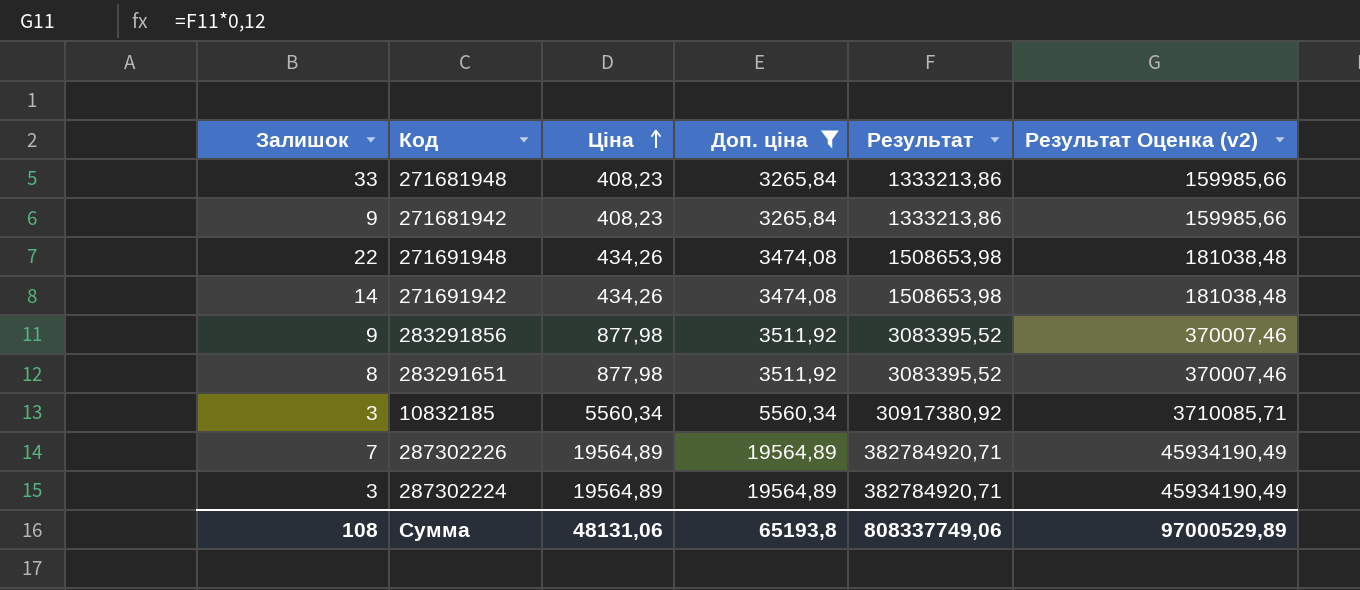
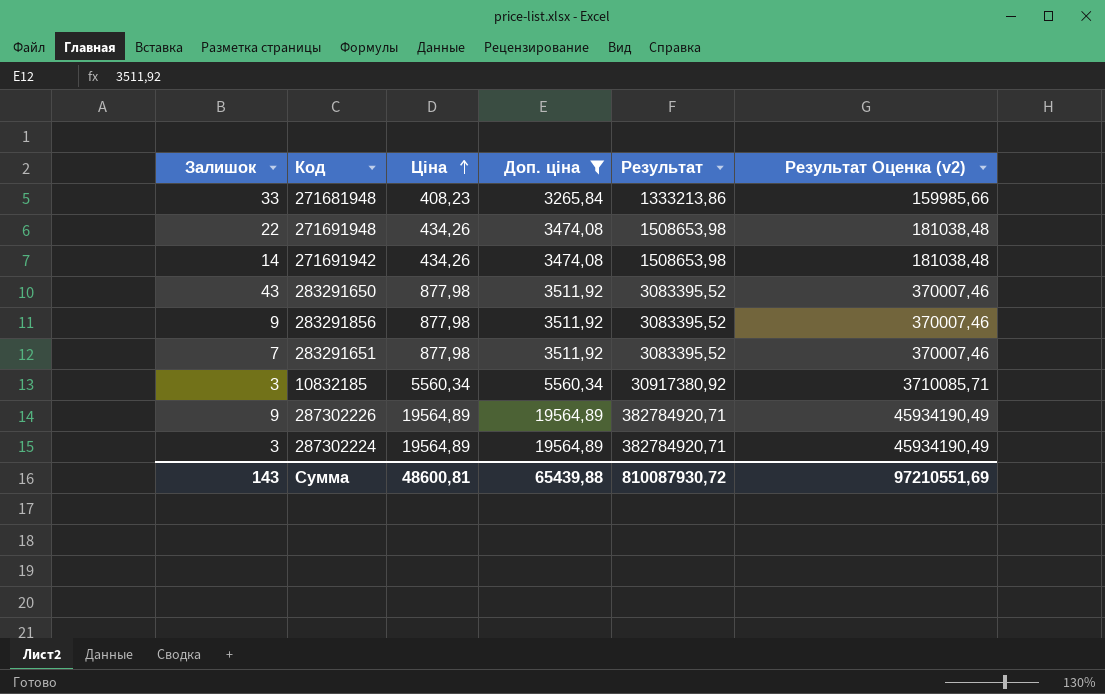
row 271681942: 9 | 408,23 | 3265,84 | 1333213,86 | 159985,66 -> none
row 283291650: none -> 43 | 877,98 | 3511,92 | 3083395,52 | 370007,46
283291651 | Залишок: 8 -> 7
287302226 | Залишок: 7 -> 9
Сумма | Залишок: 108 -> 143
Сумма | Ціна: 48131,06 -> 48600,81
Сумма | Доп. ціна: 65193,8 -> 65439,88
Сумма | Результат: 808337749,06 -> 810087930,72
Сумма | Результат Оценка (v2): 97000529,89 -> 97210551,69

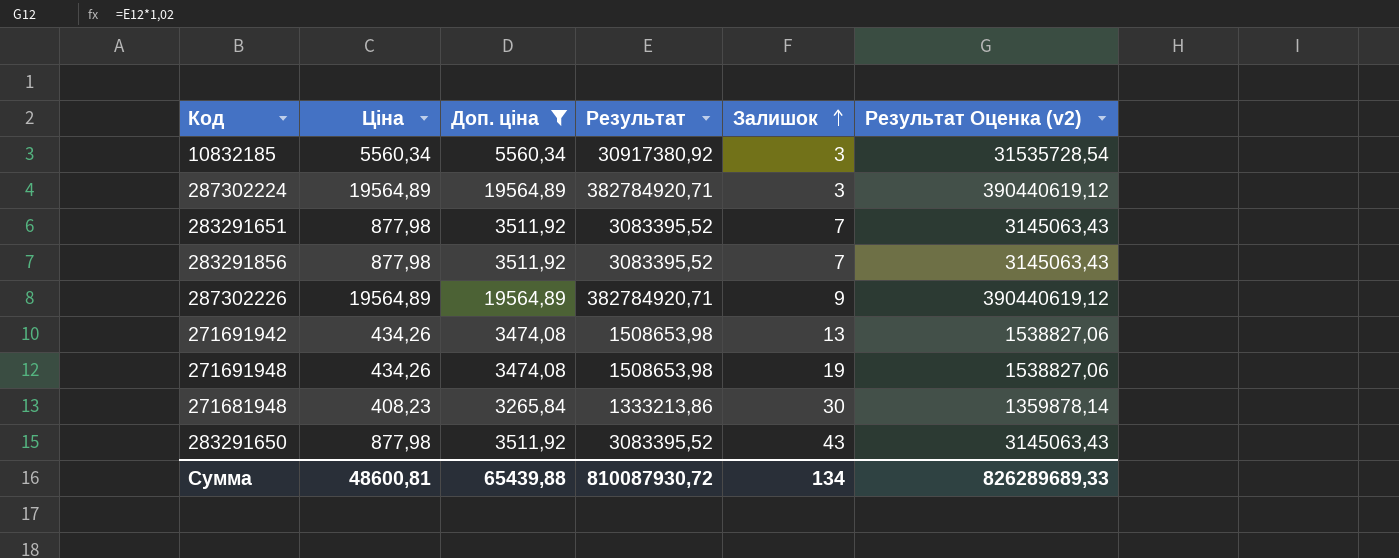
row order: Ціна ascending -> Залишок ascending
column Залишок | position: 1 -> 5
column Результат Оценка (v2) | formula: [Результат] * 0,12 -> [Результат] * 1,02
283291856 | Залишок: 9 -> 7
271691942 | Залишок: 14 -> 13
271691948 | Залишок: 22 -> 19
271681948 | Залишок: 33 -> 30
Сумма | Залишок: 143 -> 134
Сумма | Результат Оценка (v2): 97210551,69 -> 826289689,33

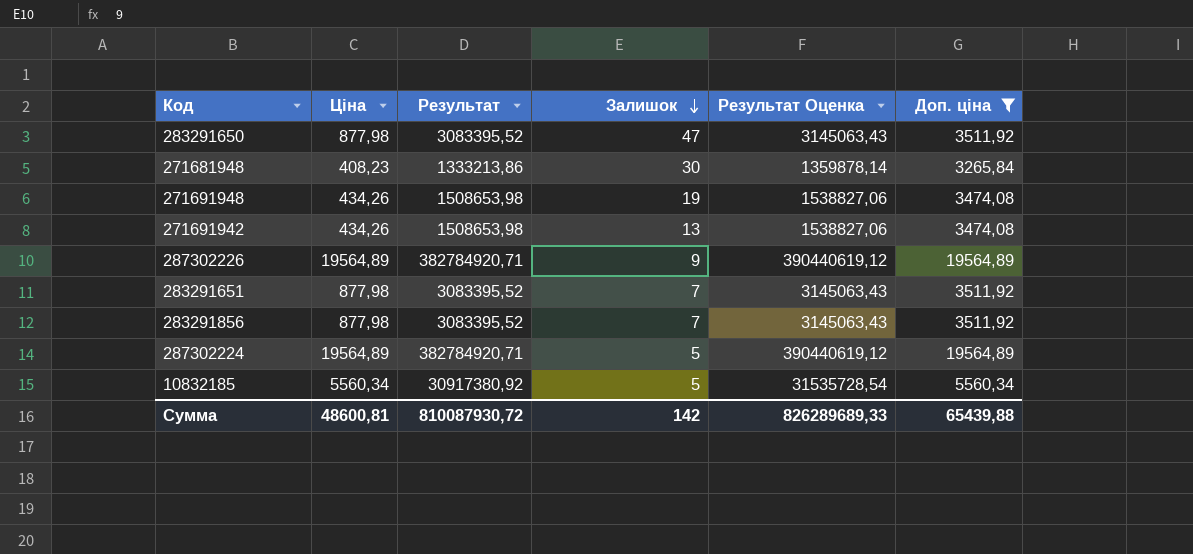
row order: Залишок ascending -> Залишок descending
column name: Результат Оценка (v2) -> Результат Оценка
column Доп. ціна | position: 3 -> 6
283291650 | Залишок: 43 -> 47
287302224 | Залишок: 3 -> 5
10832185 | Залишок: 3 -> 5
Сумма | Залишок: 134 -> 142

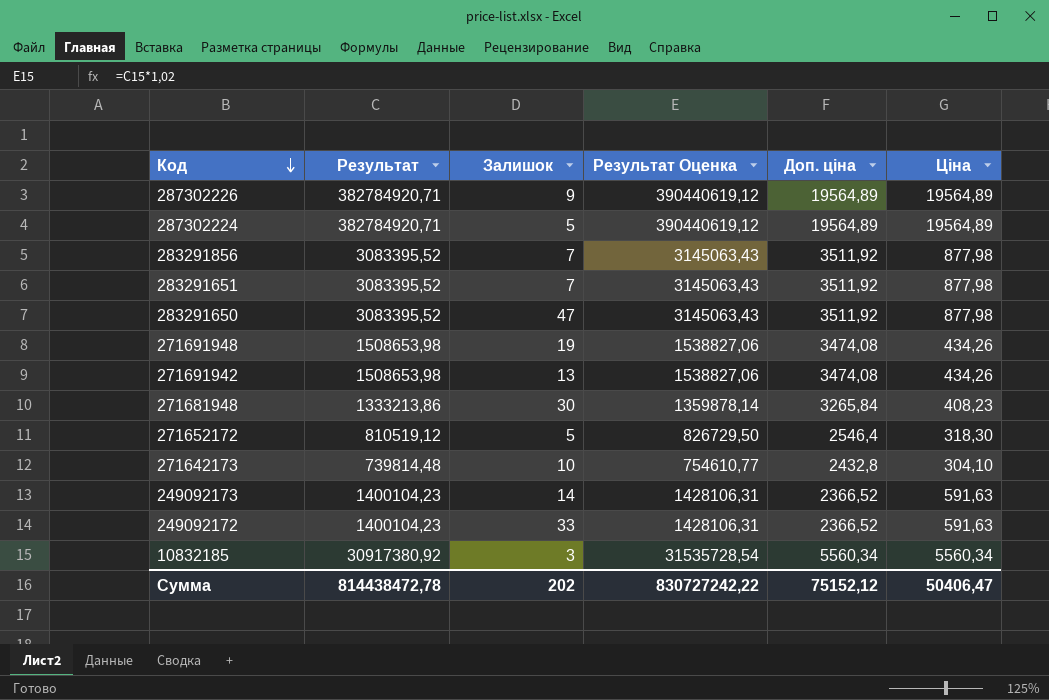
filter: Доп. ціна >= 3265,84 -> none
row order: Залишок descending -> Код descending
column Ціна | position: 2 -> 6
10832185 | Залишок: 5 -> 3
Сумма | Результат: 810087930,72 -> 814438472,78
Сумма | Залишок: 142 -> 202
Сумма | Результат Оценка: 826289689,33 -> 830727242,22
Сумма | Доп. ціна: 65439,88 -> 75152,12
Сумма | Ціна: 48600,81 -> 50406,47

